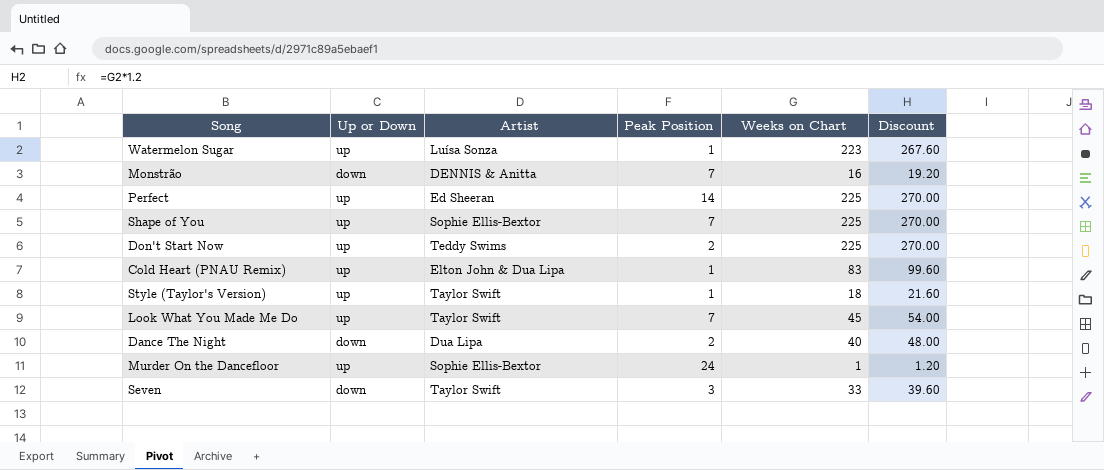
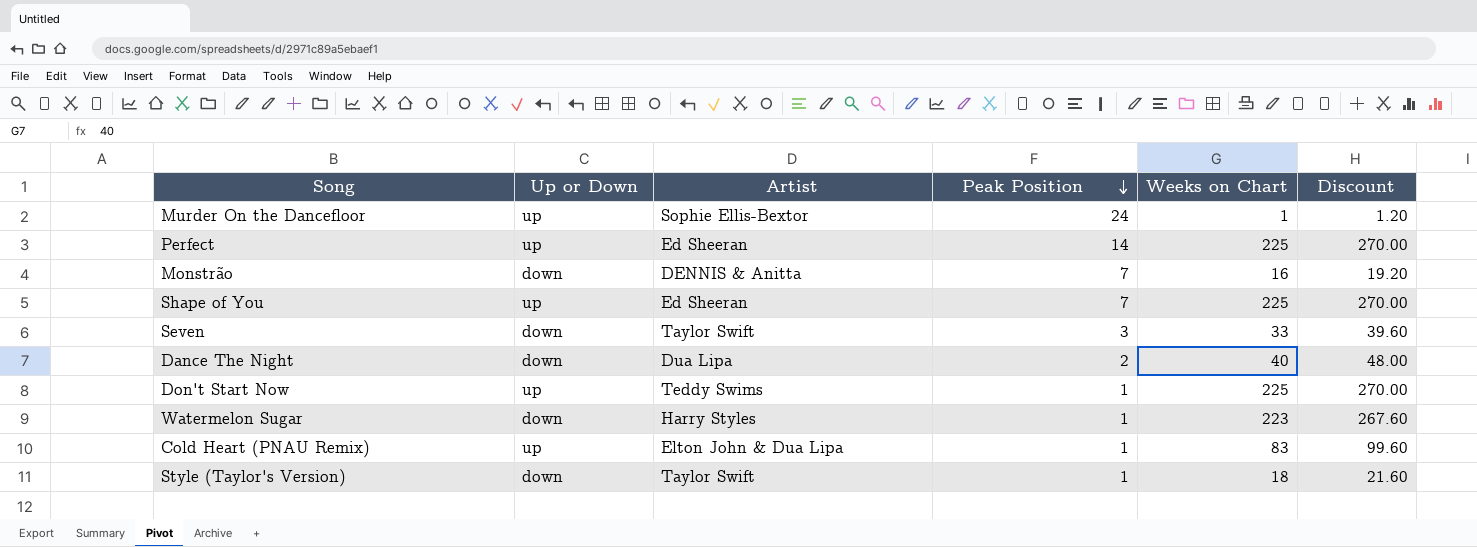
row order: none -> Peak Position descending
row Look What You Made Me Do: up | Taylor Swift | 7 | 45 | 54.00 -> none
Shape of You | Artist: Sophie Ellis-Bextor -> Ed Sheeran
Don't Start Now | Peak Position: 2 -> 1
Watermelon Sugar | Up or Down: up -> down
Watermelon Sugar | Artist: Luísa Sonza -> Harry Styles
Style (Taylor's Version) | Up or Down: up -> down

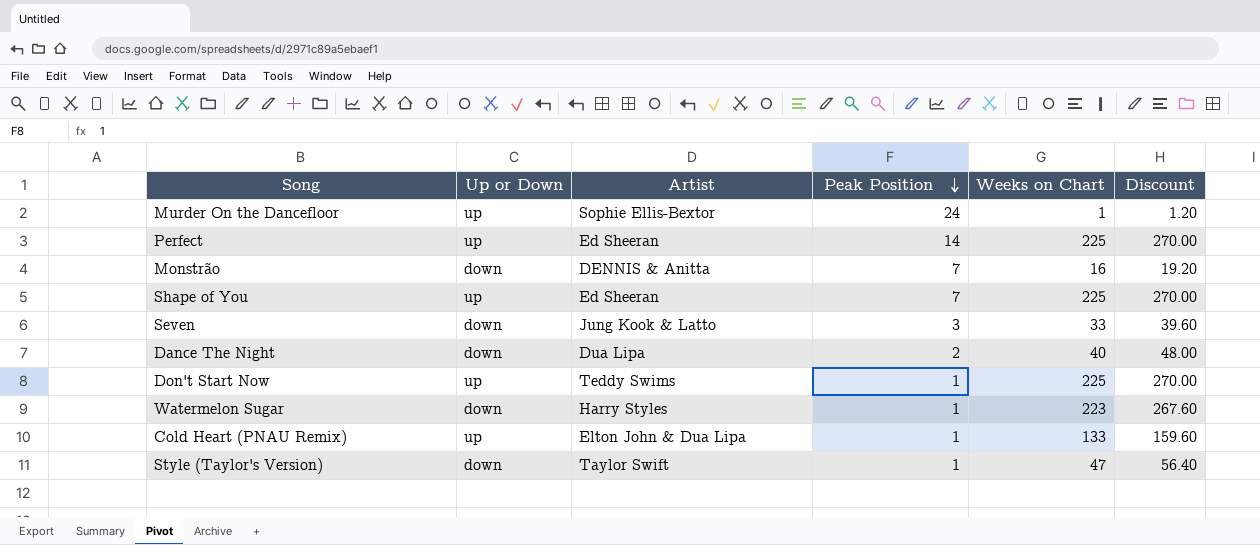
Seven | Artist: Taylor Swift -> Jung Kook & Latto
Cold Heart (PNAU Remix) | Weeks on Chart: 83 -> 133
Cold Heart (PNAU Remix) | Discount: 99.60 -> 159.60
Style (Taylor's Version) | Weeks on Chart: 18 -> 47
Style (Taylor's Version) | Discount: 21.60 -> 56.40

